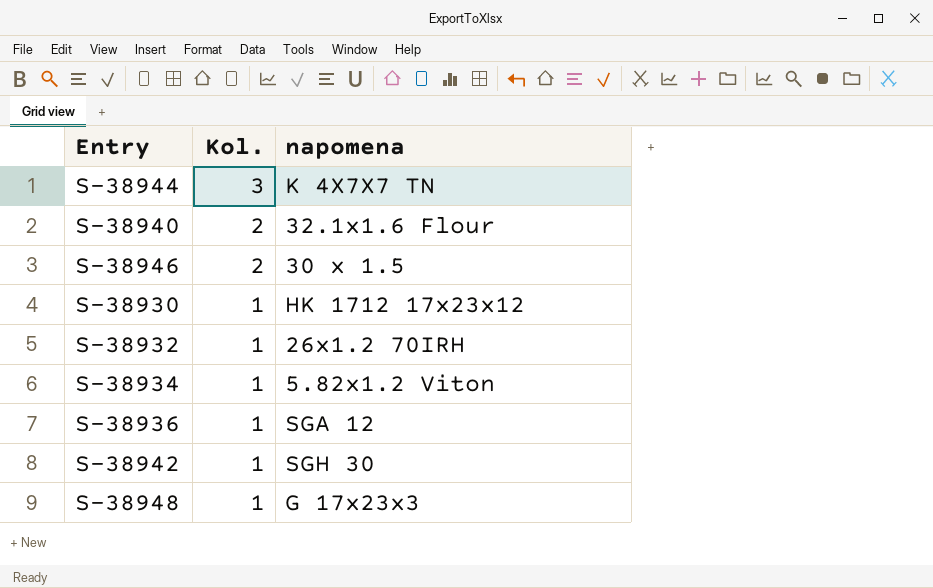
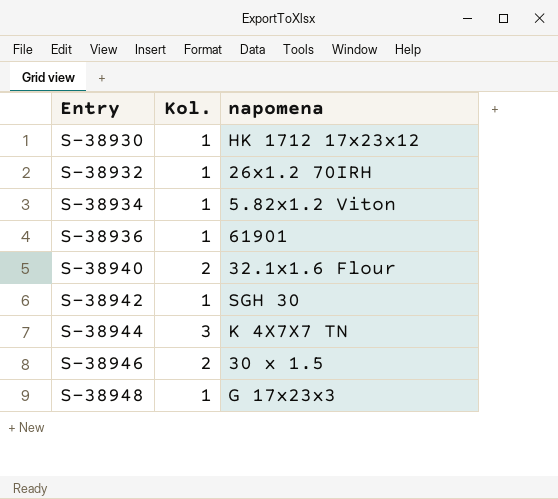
row order: Kol. descending -> Entry ascending
S-38936 | napomena: SGA 12 -> 61901

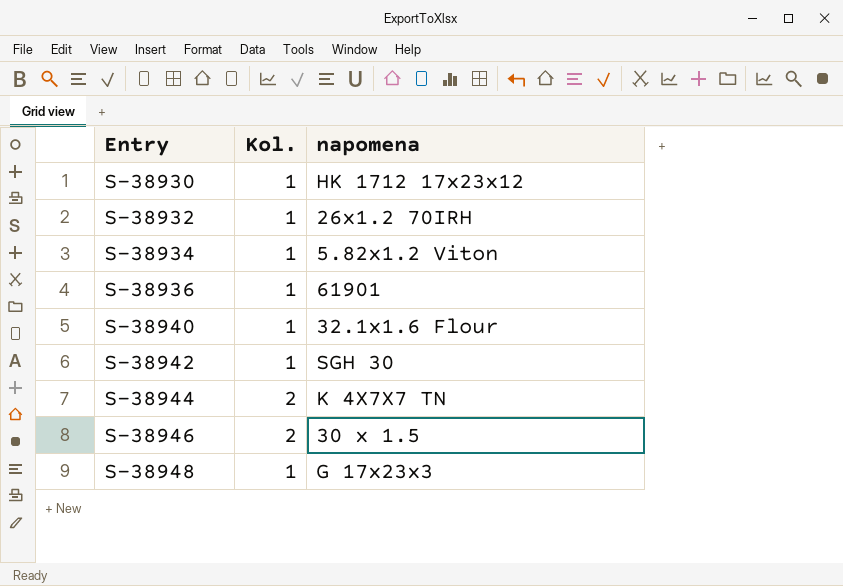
S-38940 | Kol.: 2 -> 1
S-38944 | Kol.: 3 -> 2

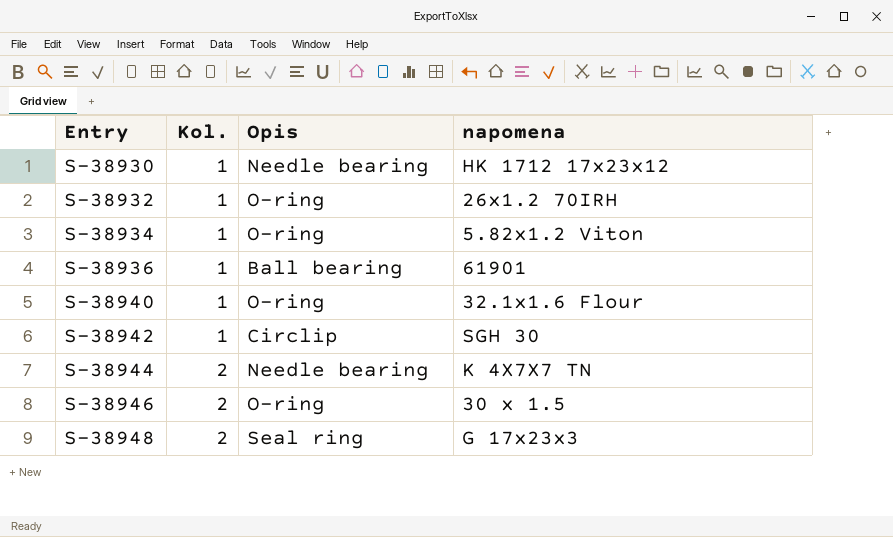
column Opis | position: none -> 3
S-38948 | Kol.: 1 -> 2

